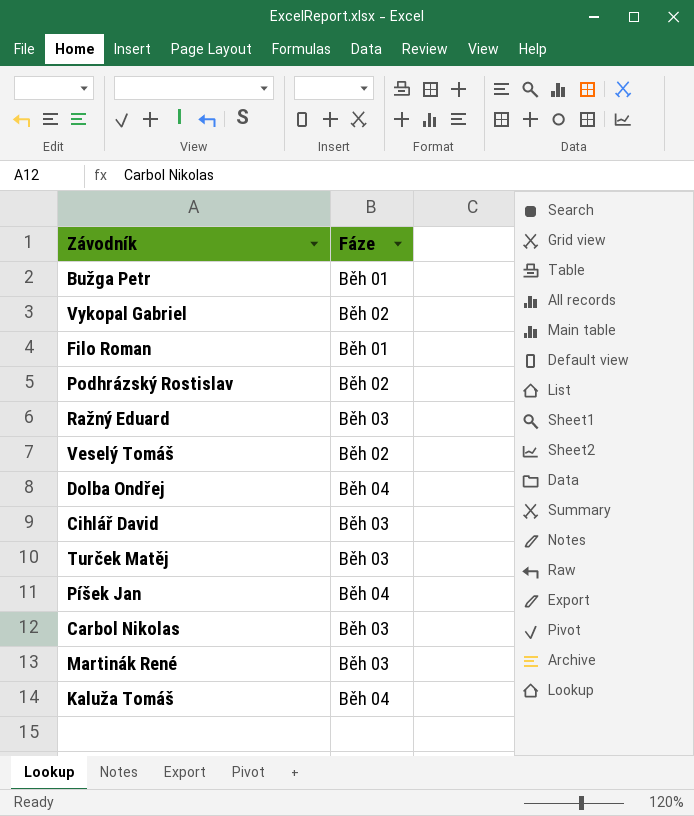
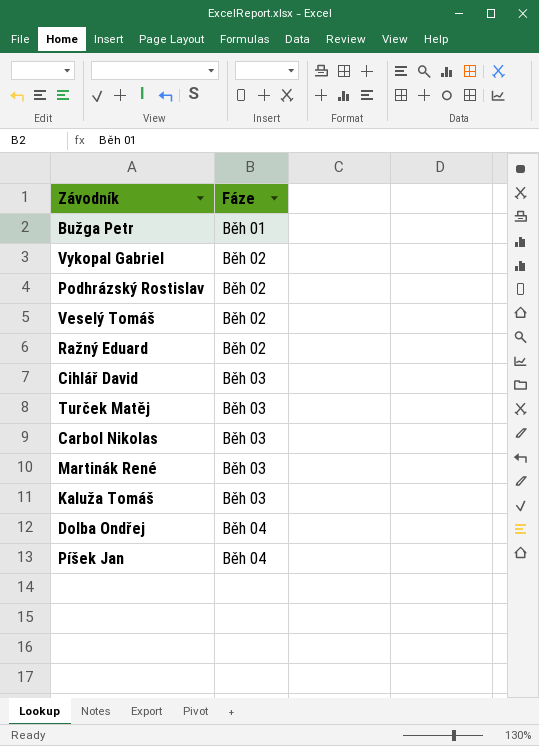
row order: none -> Fáze ascending
row Filo Roman: Běh 01 -> none
Ražný Eduard | Fáze: Běh 03 -> Běh 02
Kaluža Tomáš | Fáze: Běh 04 -> Běh 03

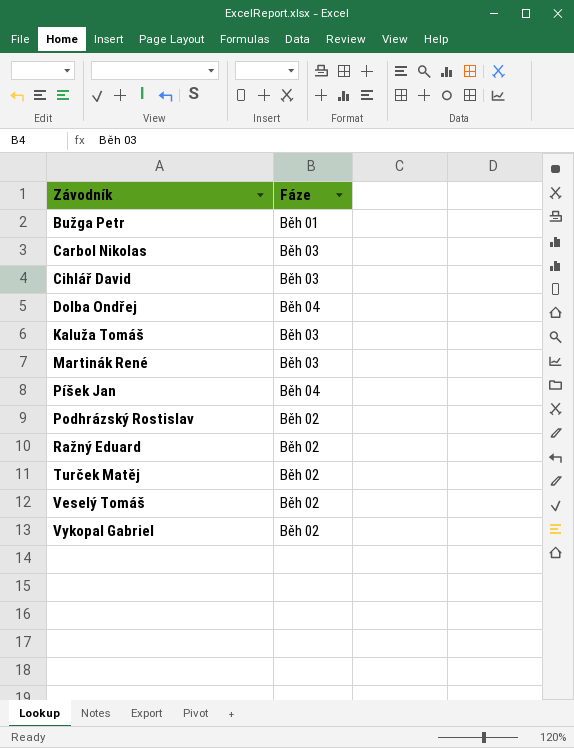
row order: Fáze ascending -> Závodník ascending
Turček Matěj | Fáze: Běh 03 -> Běh 02

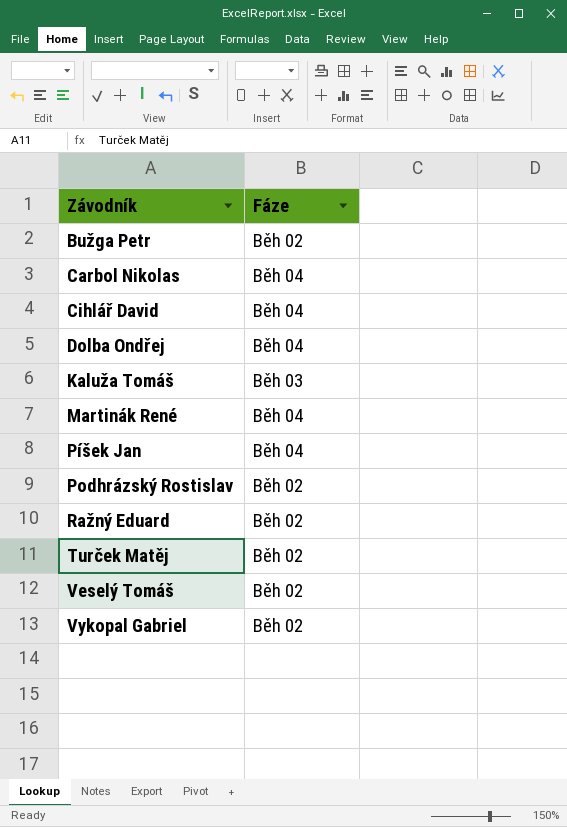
Bužga Petr | Fáze: Běh 01 -> Běh 02
Carbol Nikolas | Fáze: Běh 03 -> Běh 04
Cihlář David | Fáze: Běh 03 -> Běh 04
Martinák René | Fáze: Běh 03 -> Běh 04

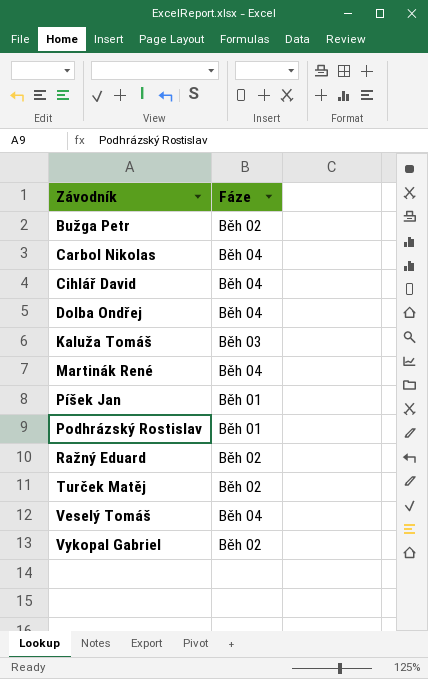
Píšek Jan | Fáze: Běh 04 -> Běh 01
Podhrázský Rostislav | Fáze: Běh 02 -> Běh 01
Veselý Tomáš | Fáze: Běh 02 -> Běh 04

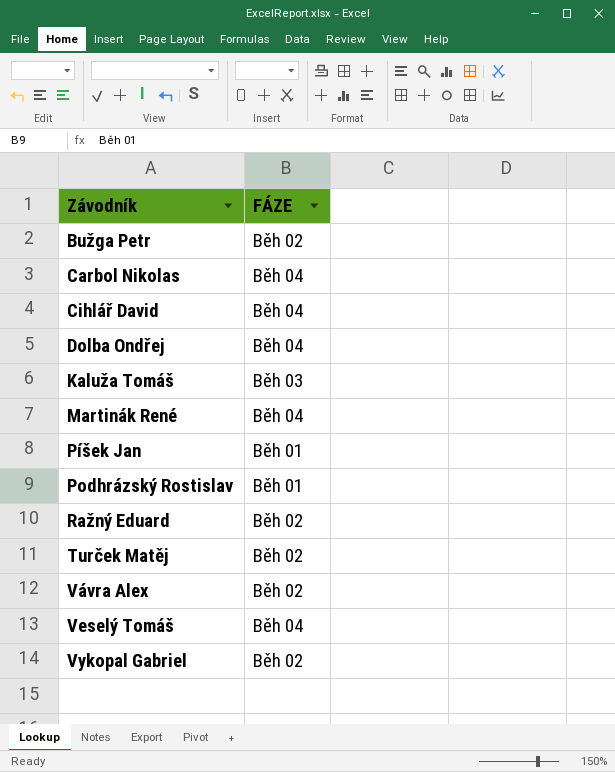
column name: Fáze -> FÁZE
row Vávra Alex: none -> Běh 02

